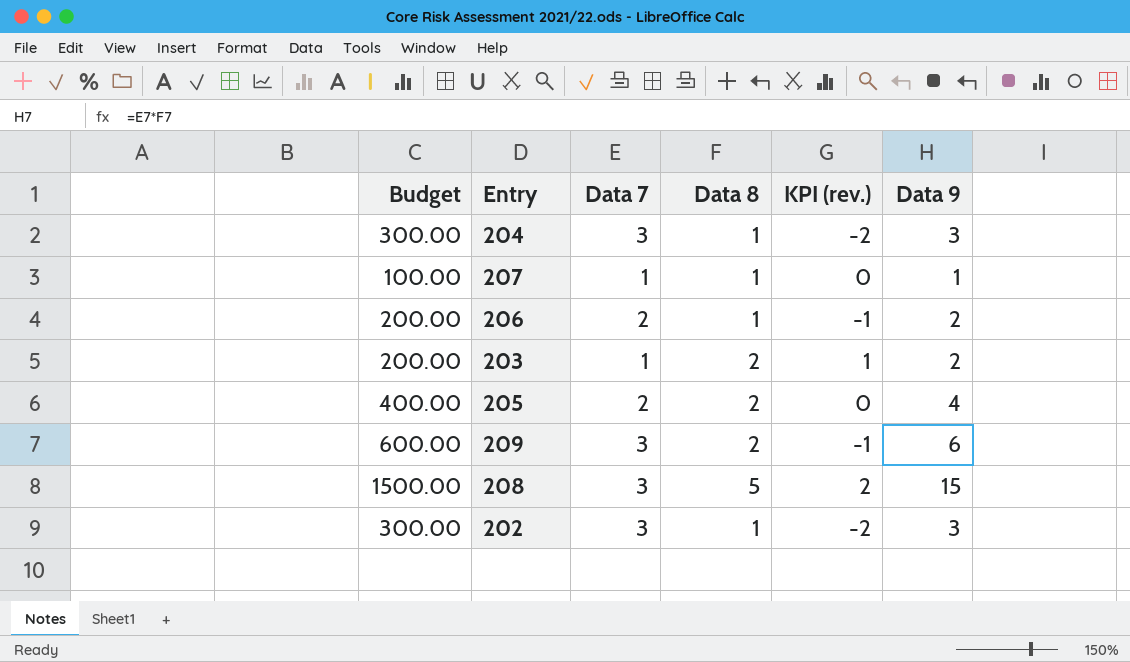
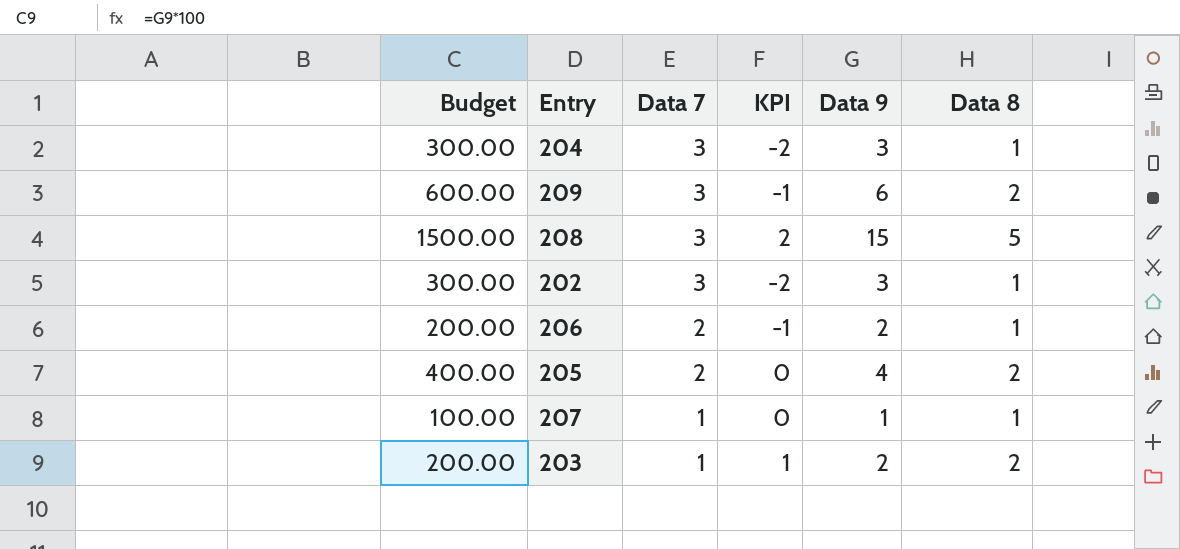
row order: none -> Data 7 descending
column name: KPI (rev.) -> KPI
column Data 8 | position: 4 -> 6

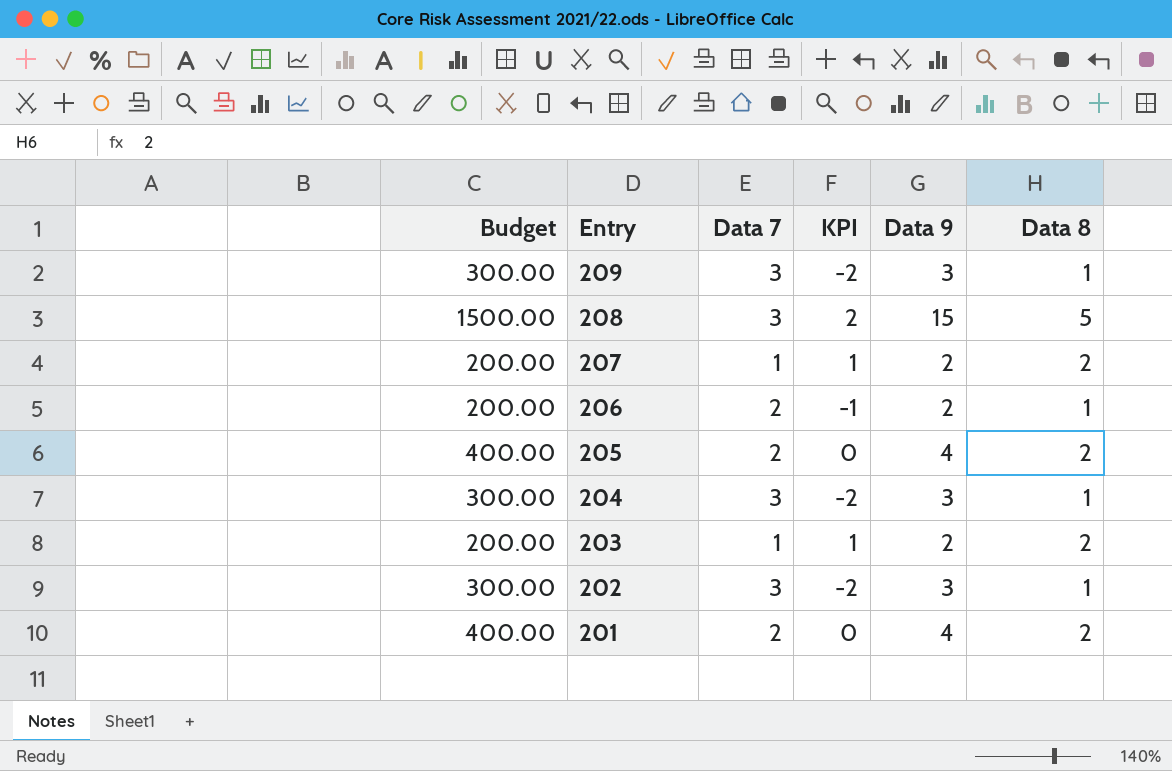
row order: Data 7 descending -> Entry descending
209 | Budget: 600.00 -> 300.00
209 | KPI: -1 -> -2
209 | Data 9: 6 -> 3
209 | Data 8: 2 -> 1
207 | Budget: 100.00 -> 200.00
207 | KPI: 0 -> 1
207 | Data 9: 1 -> 2
207 | Data 8: 1 -> 2
row 201: none -> 400.00 | 2 | 0 | 4 | 2

